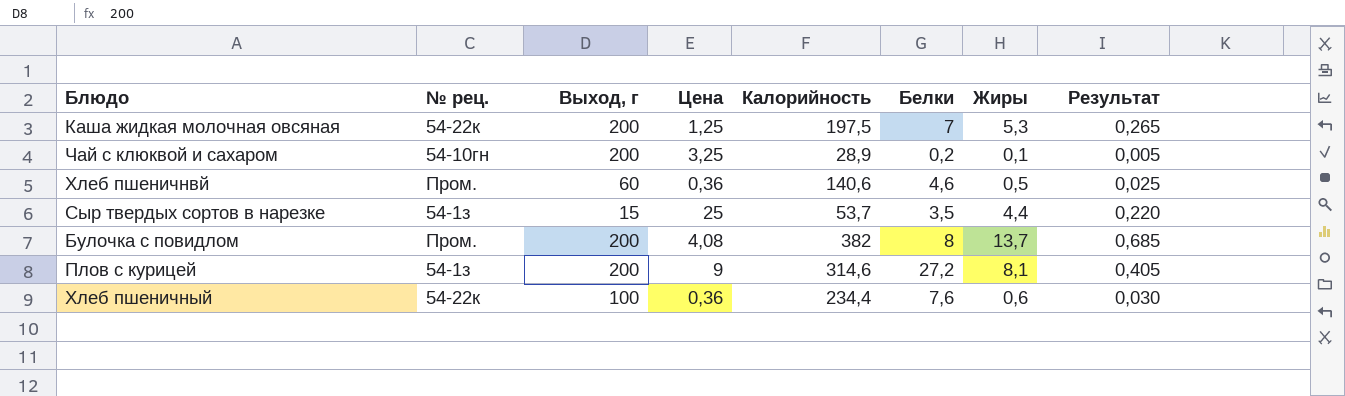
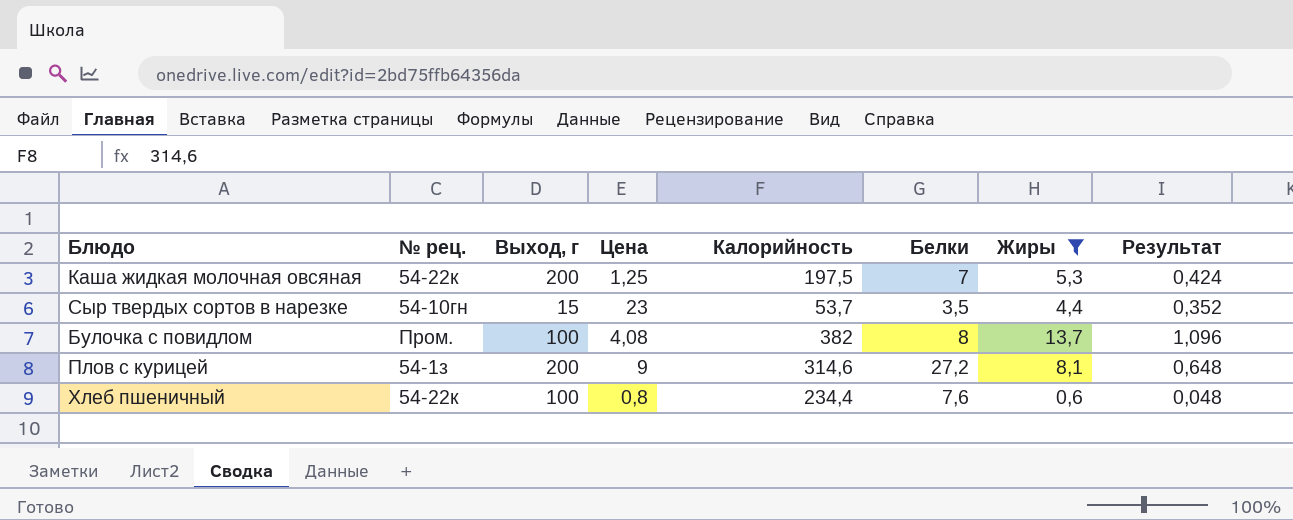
filter: none -> Жиры >= 0,6
column Результат | formula: [Жиры] * 0,05 -> [Жиры] * 0,08
Сыр твердых сортов в нарезке | № рец.: 54-1з -> 54-10гн
Сыр твердых сортов в нарезке | Цена: 25 -> 23
Булочка с повидлом | Выход, г: 200 -> 100
Хлеб пшеничный | Цена: 0,36 -> 0,8

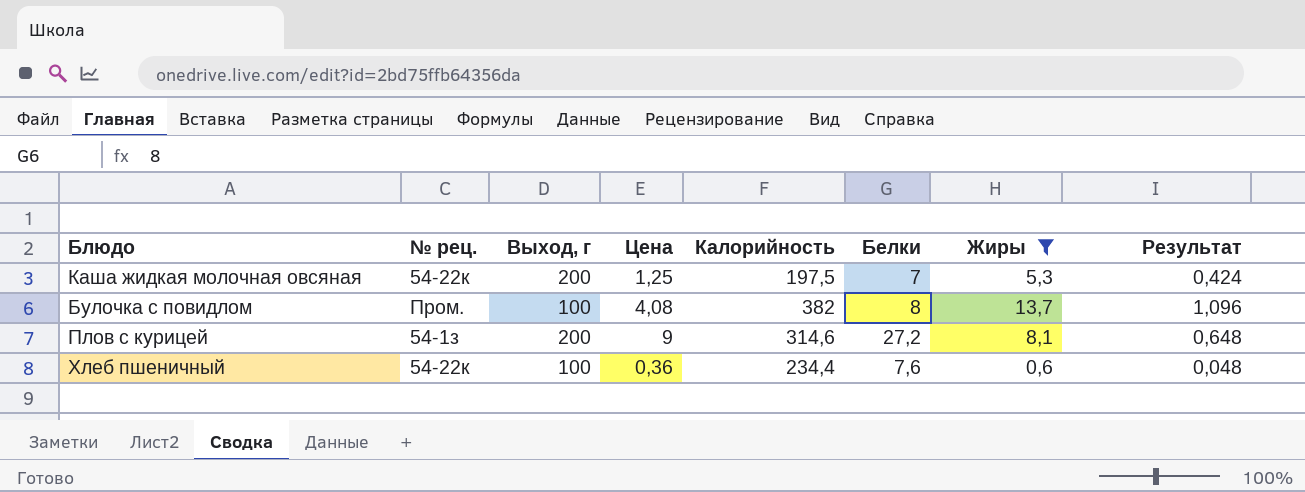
row Сыр твердых сортов в нарезке: 54-10гн | 15 | 23 | 53,7 | 3,5 | 4,4 | 0,352 -> none
Хлеб пшеничный | Цена: 0,8 -> 0,36

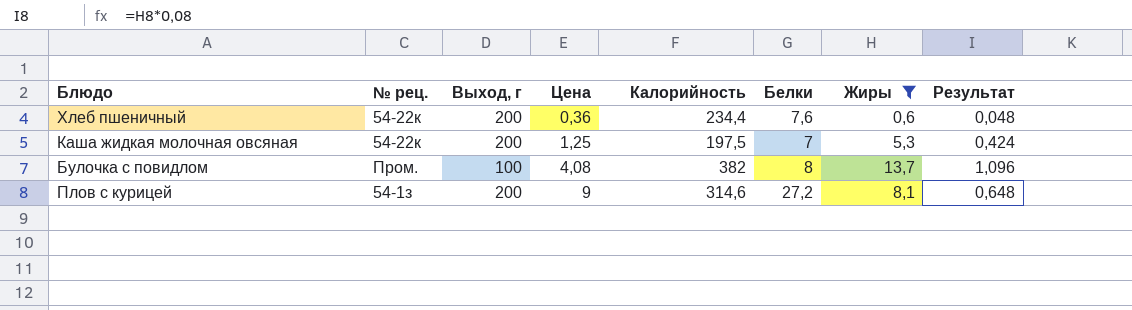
row order: none -> Цена ascending
Хлеб пшеничный | Выход, г: 100 -> 200

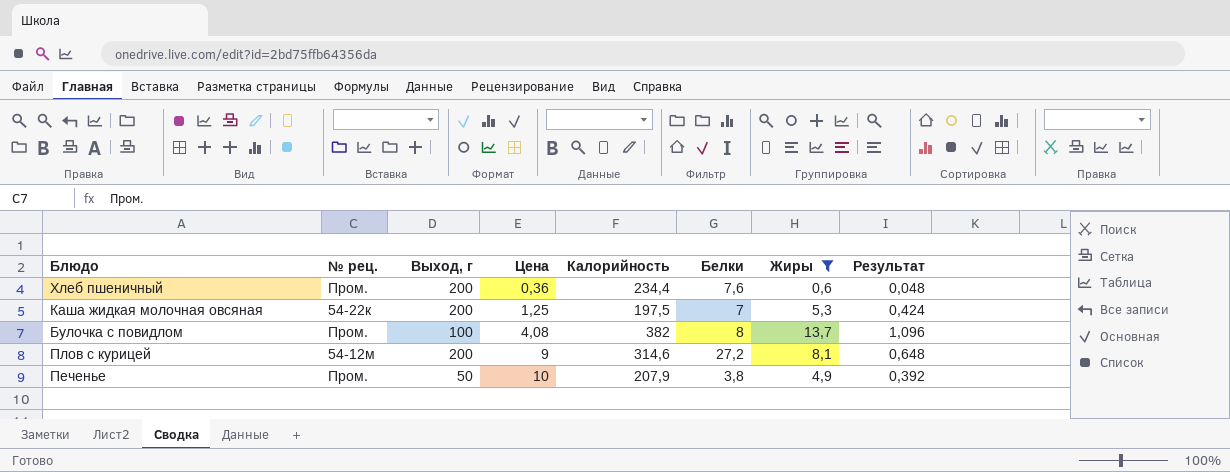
Хлеб пшеничный | № рец.: 54-22к -> Пром.
Плов с курицей | № рец.: 54-1з -> 54-12м
row Печенье: none -> Пром. | 50 | 10 | 207,9 | 3,8 | 4,9 | 0,392

